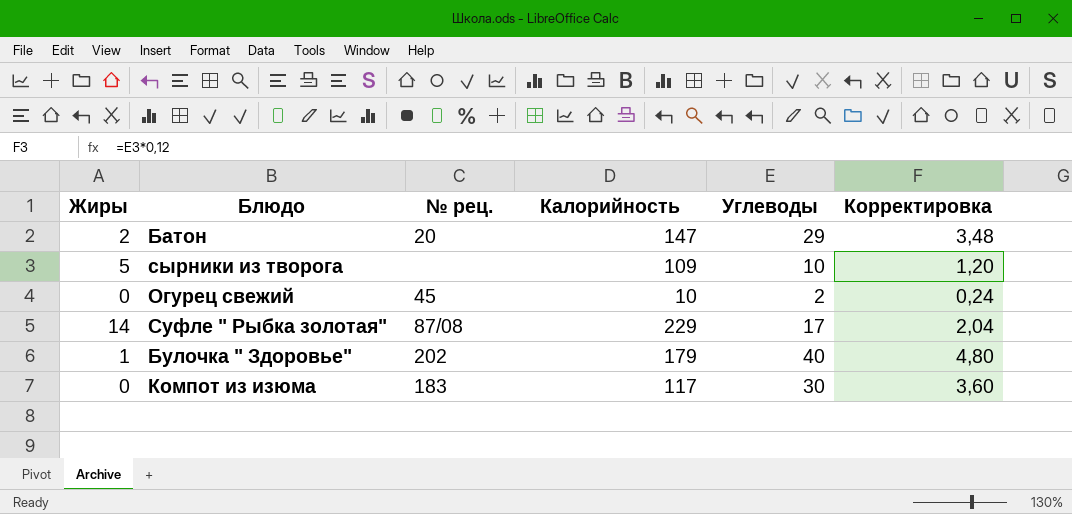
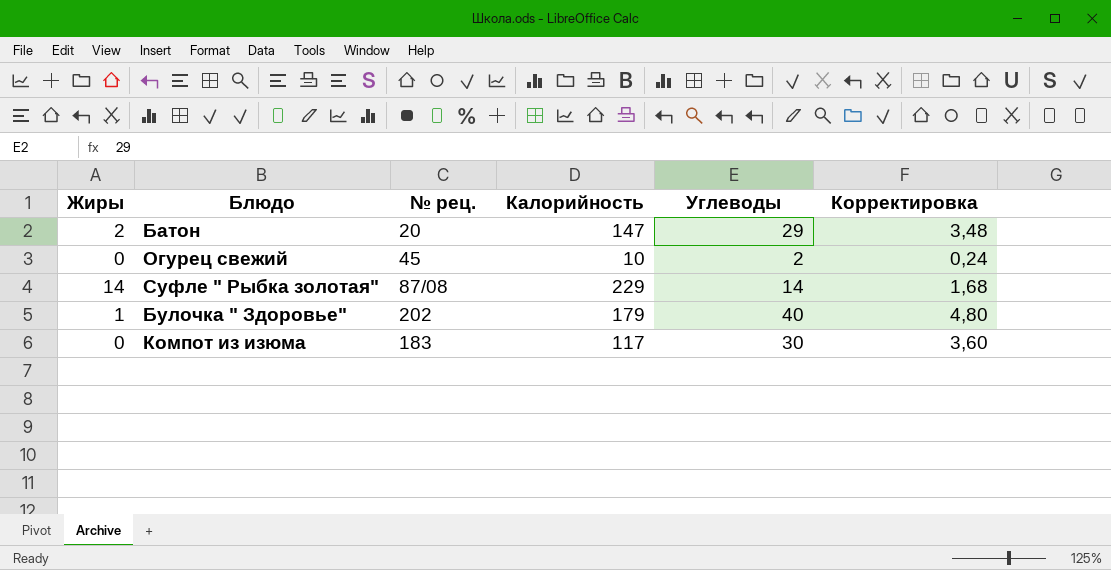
row сырники из творога: 5 | none | 109 | 10 | 1,20 -> none
Суфле " Рыбка золотая" | Углеводы: 17 -> 14
Суфле " Рыбка золотая" | Корректировка: 2,04 -> 1,68

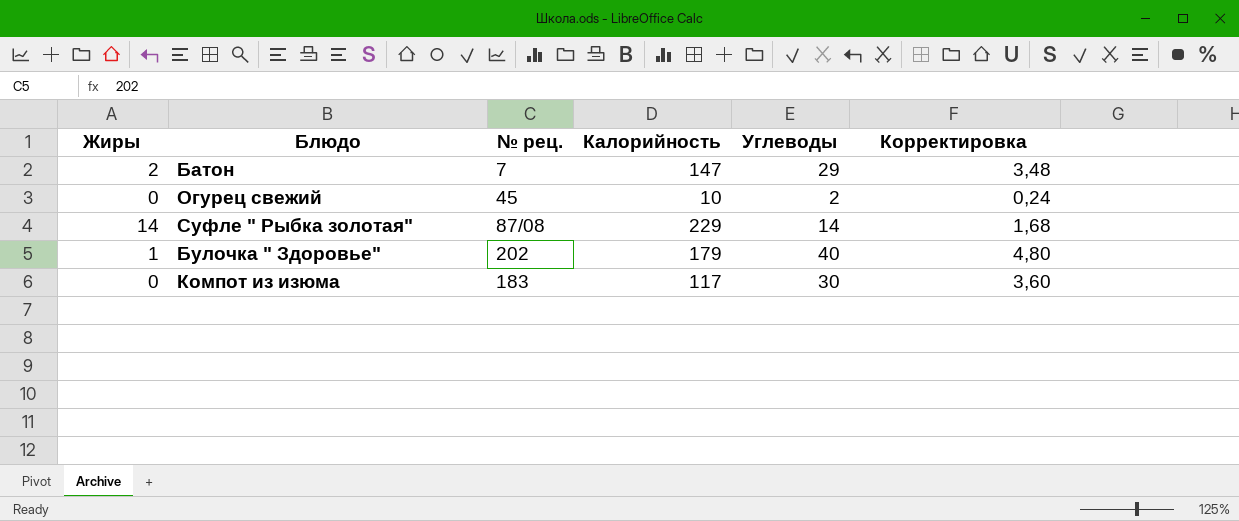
Батон | № рец.: 20 -> 7

